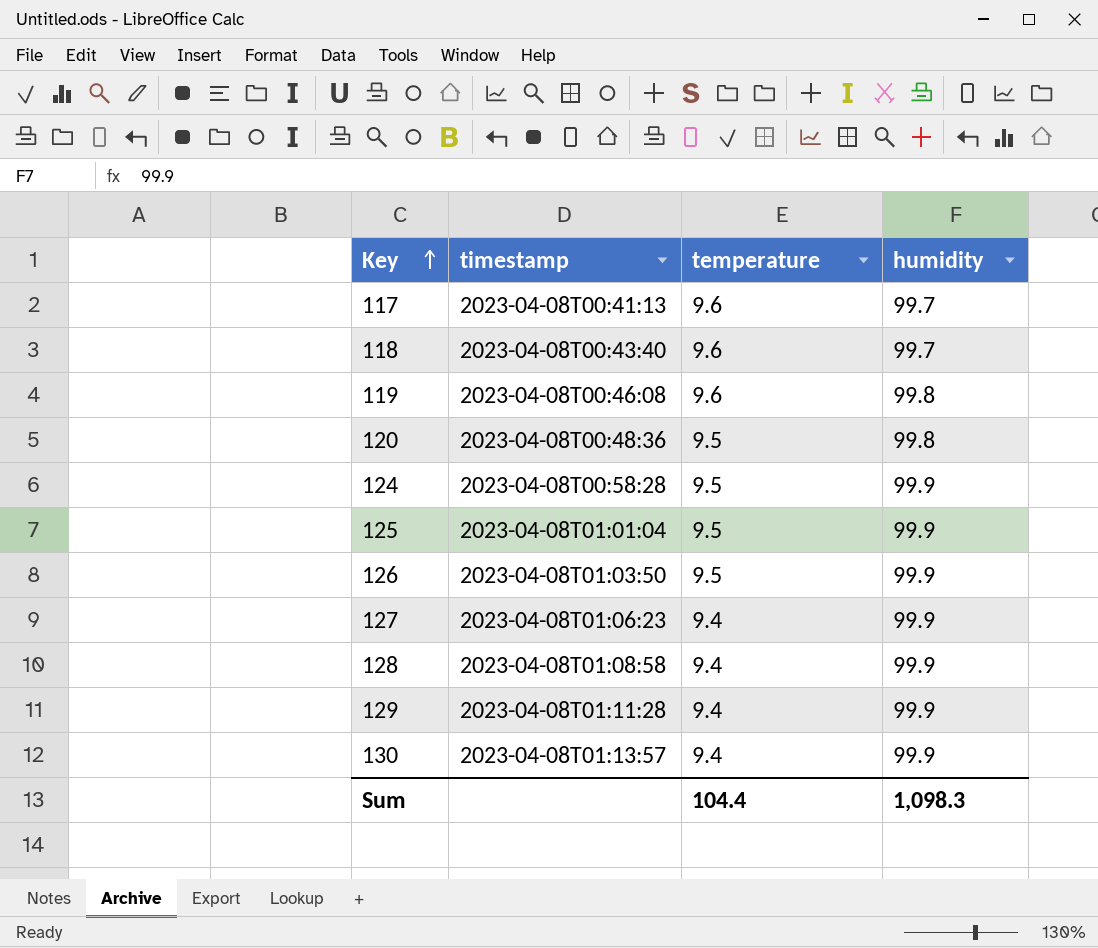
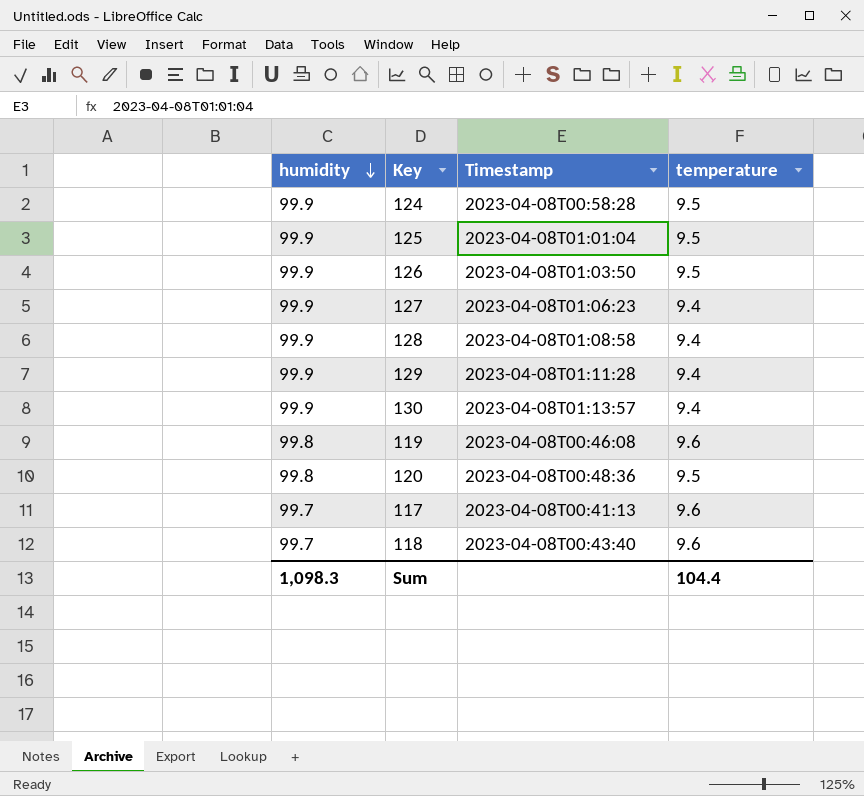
row order: Key ascending -> humidity descending
column humidity | position: 4 -> 1
column name: timestamp -> Timestamp

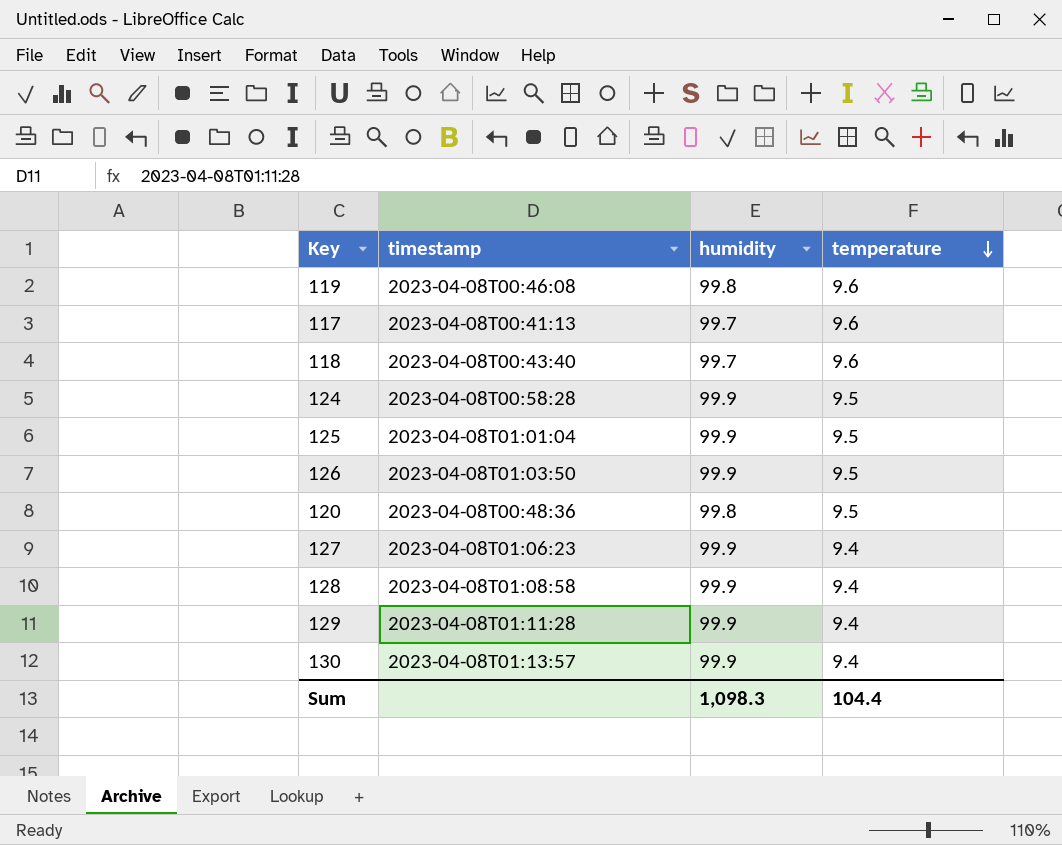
row order: humidity descending -> temperature descending
column name: Timestamp -> timestamp
column humidity | position: 1 -> 3

